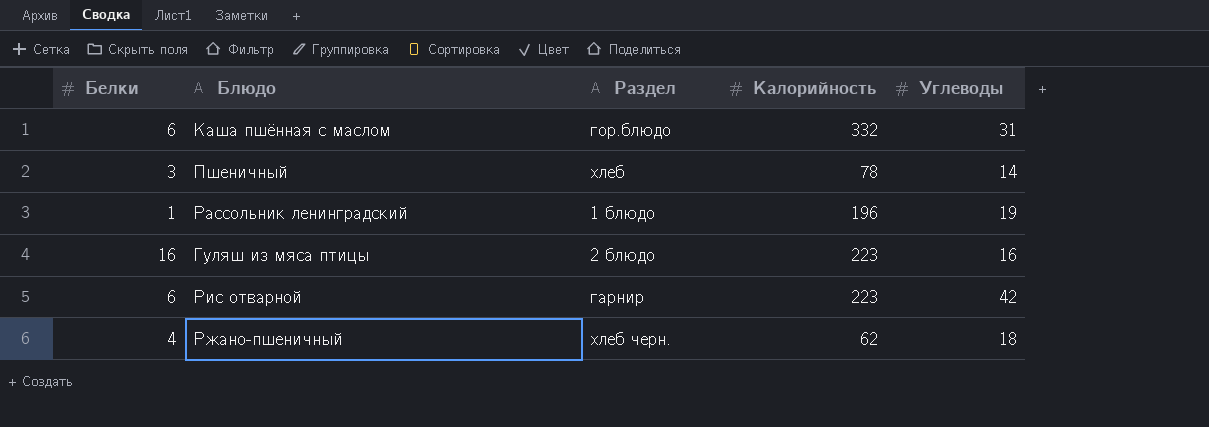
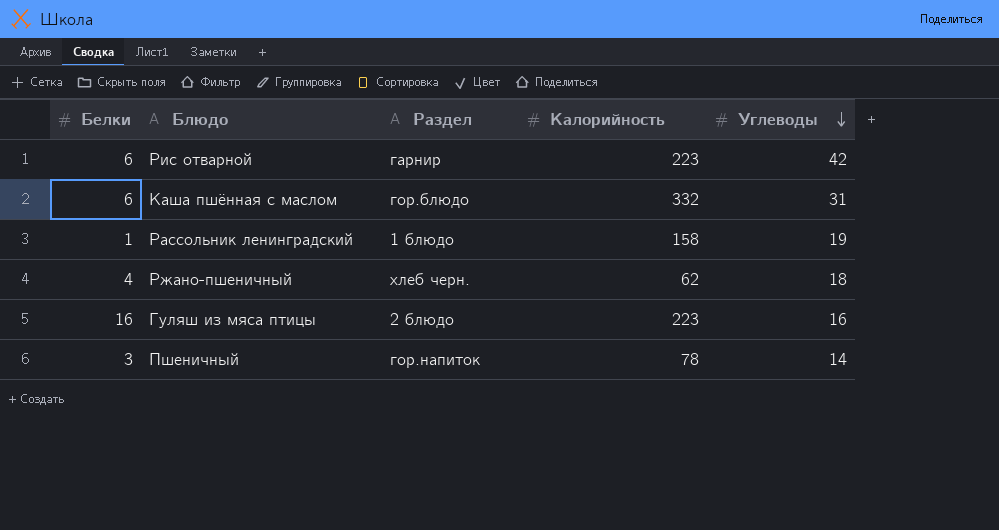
row order: none -> Углеводы descending
Рассольник ленинградский | Калорийность: 196 -> 158
Пшеничный | Раздел: хлеб -> гор.напиток

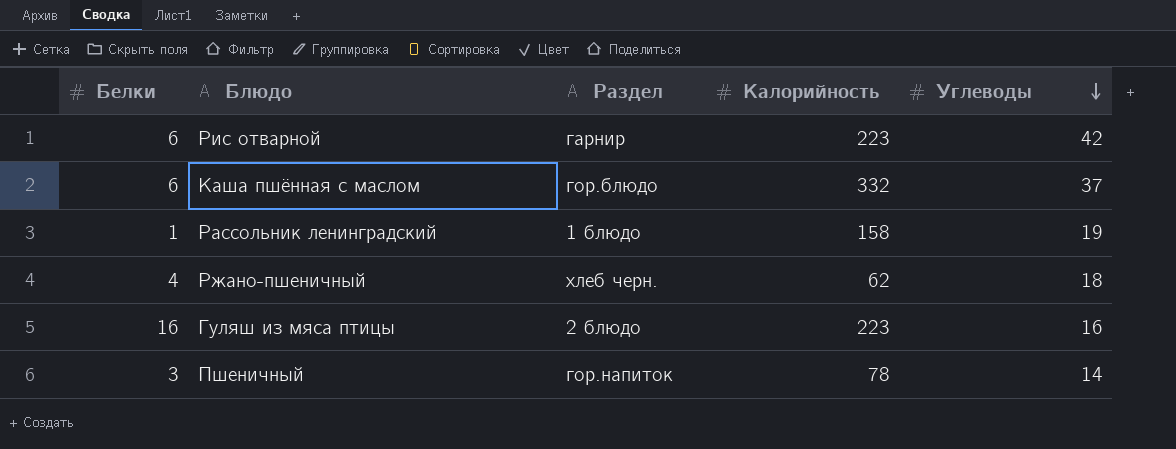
Каша пшённая с маслом | Углеводы: 31 -> 37

